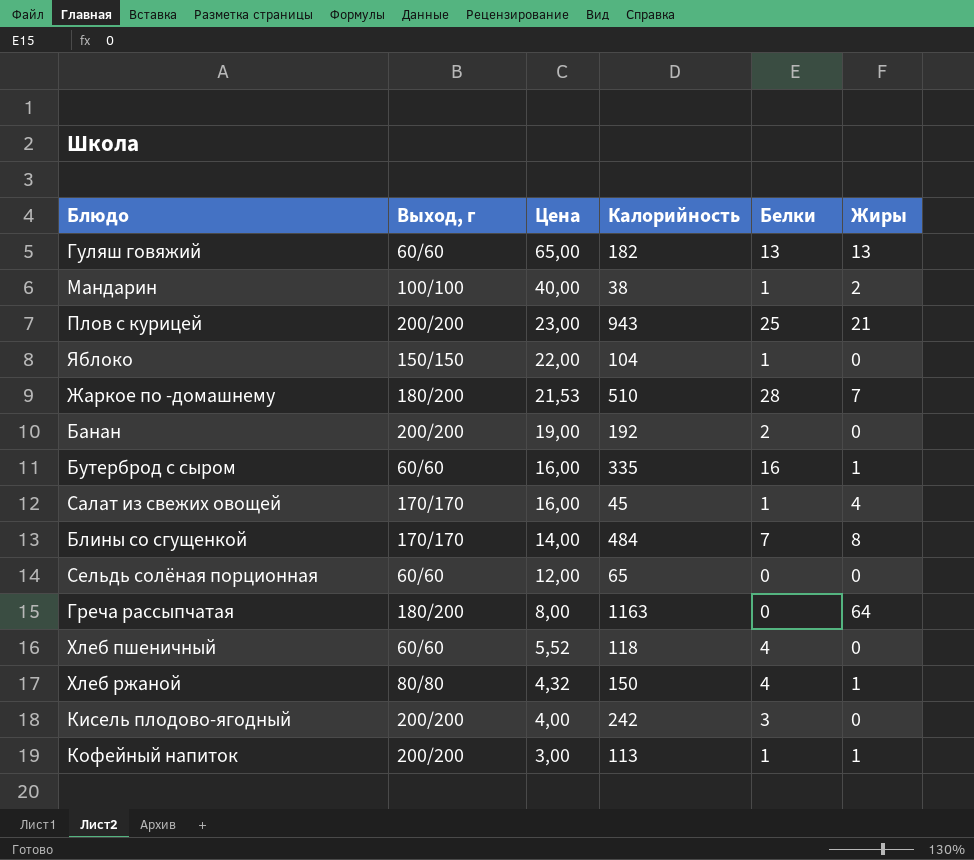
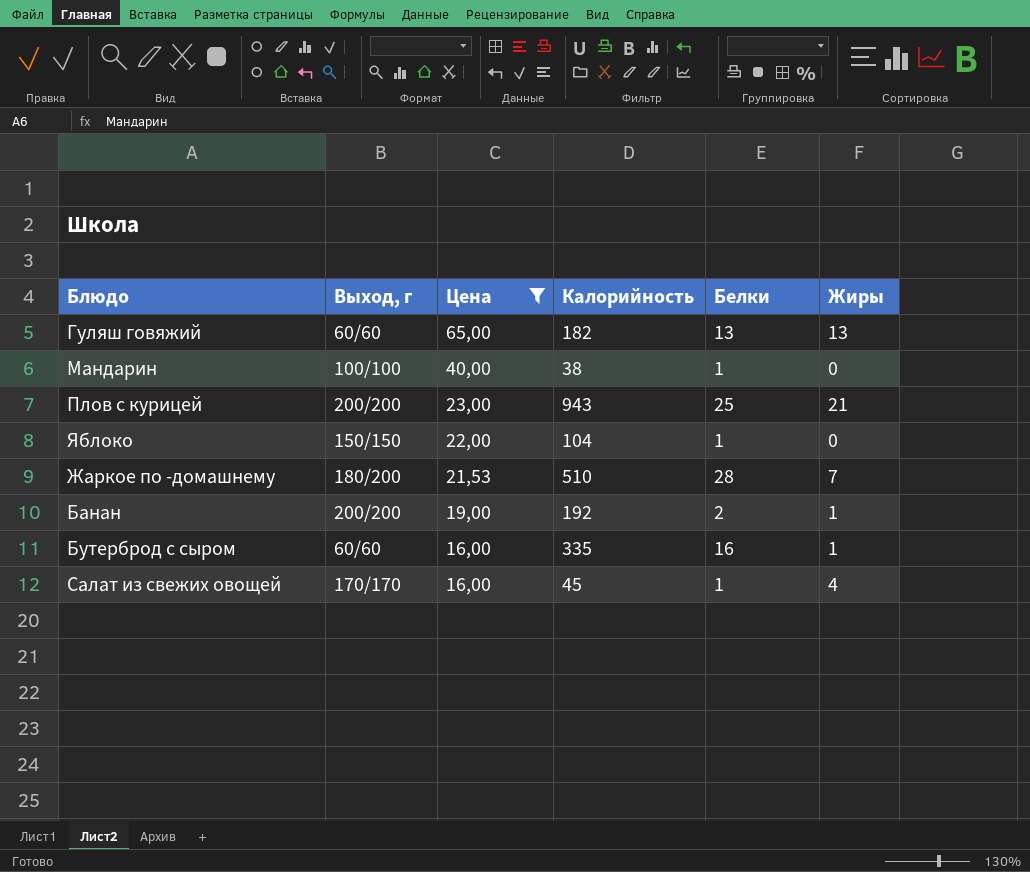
filter: none -> Цена >= 16,00
Мандарин | Жиры: 2 -> 0
Банан | Жиры: 0 -> 1

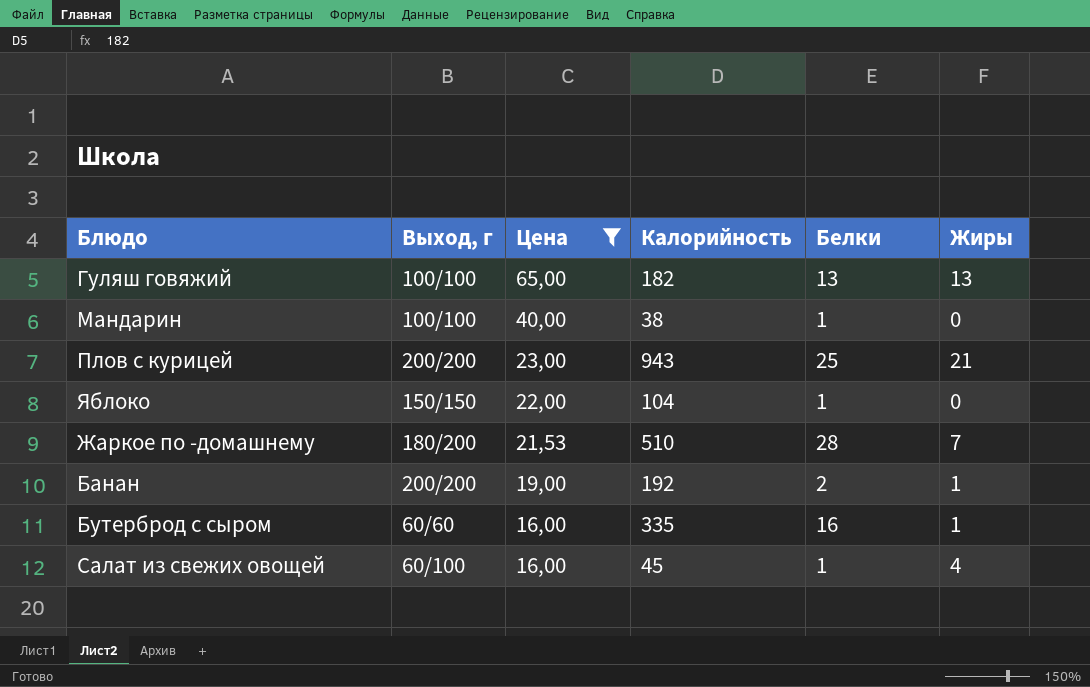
Гуляш говяжий | Выход, г: 60/60 -> 100/100
Салат из свежих овощей | Выход, г: 170/170 -> 60/100

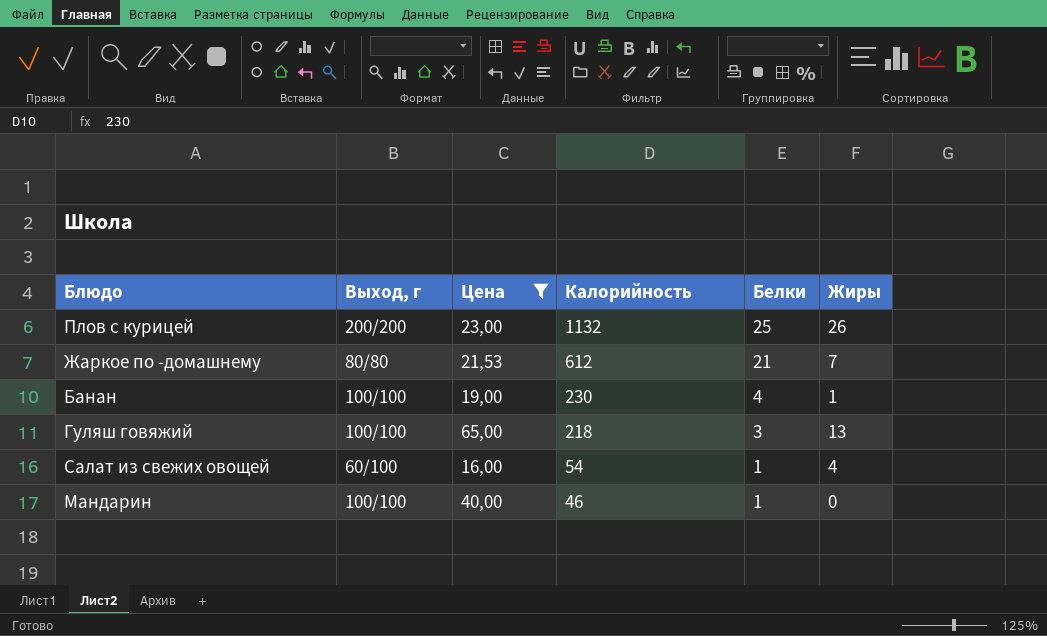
row order: Цена descending -> Калорийность descending
row Яблоко: 150/150 | 22,00 | 104 | 1 | 0 -> none
row Бутерброд с сыром: 60/60 | 16,00 | 335 | 16 | 1 -> none
Плов с курицей | Калорийность: 943 -> 1132
Плов с курицей | Жиры: 21 -> 26
Жаркое по -домашнему | Выход, г: 180/200 -> 80/80
Жаркое по -домашнему | Калорийность: 510 -> 612
Жаркое по -домашнему | Белки: 28 -> 21
Банан | Выход, г: 200/200 -> 100/100
Банан | Калорийность: 192 -> 230
Банан | Белки: 2 -> 4
Гуляш говяжий | Калорийность: 182 -> 218
Гуляш говяжий | Белки: 13 -> 3
Салат из свежих овощей | Калорийность: 45 -> 54
Мандарин | Калорийность: 38 -> 46

